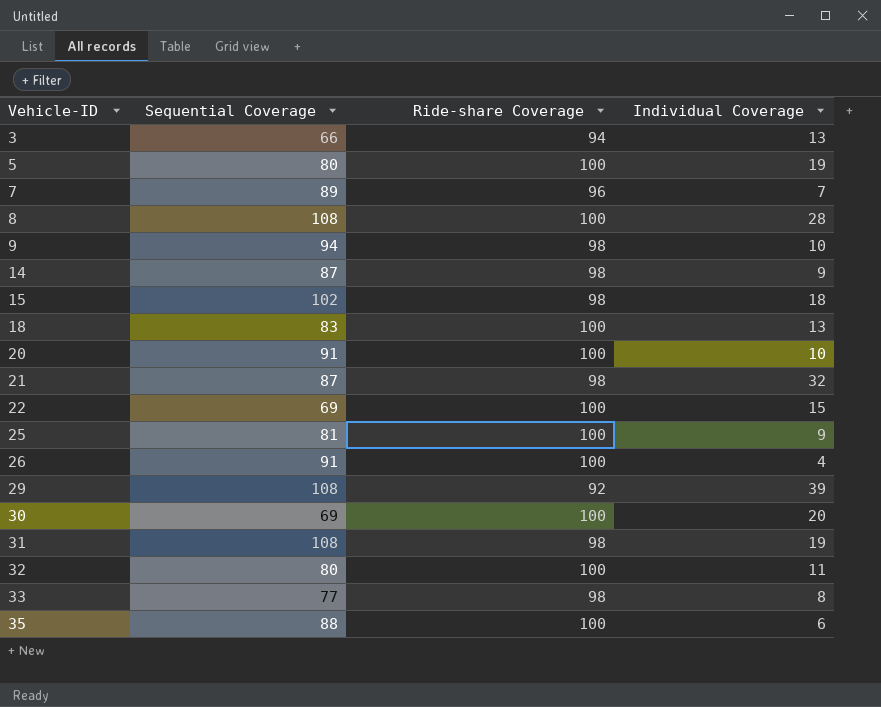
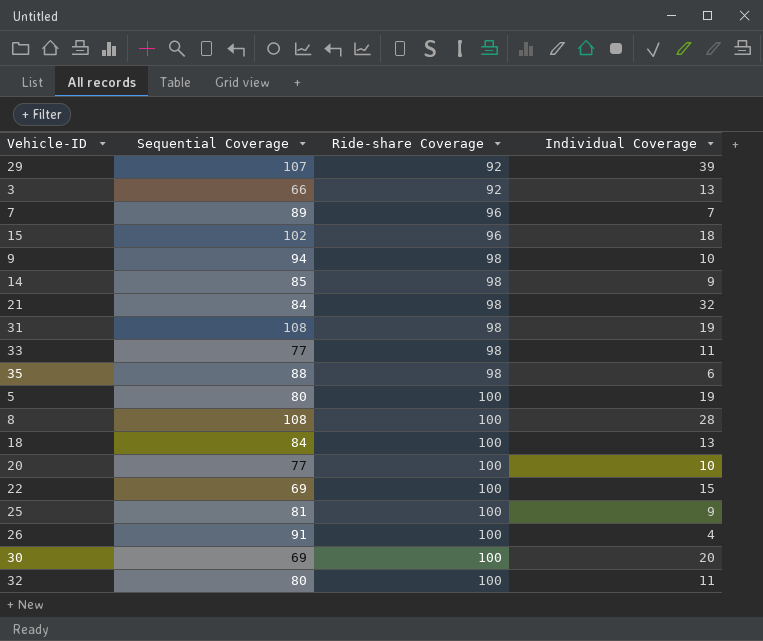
row order: Vehicle-ID ascending -> Ride-share Coverage ascending
29 | Sequential Coverage: 108 -> 107
3 | Ride-share Coverage: 94 -> 92
15 | Ride-share Coverage: 98 -> 96
14 | Sequential Coverage: 87 -> 85
21 | Sequential Coverage: 87 -> 84
33 | Individual Coverage: 8 -> 11
35 | Ride-share Coverage: 100 -> 98
18 | Sequential Coverage: 83 -> 84
20 | Sequential Coverage: 91 -> 77

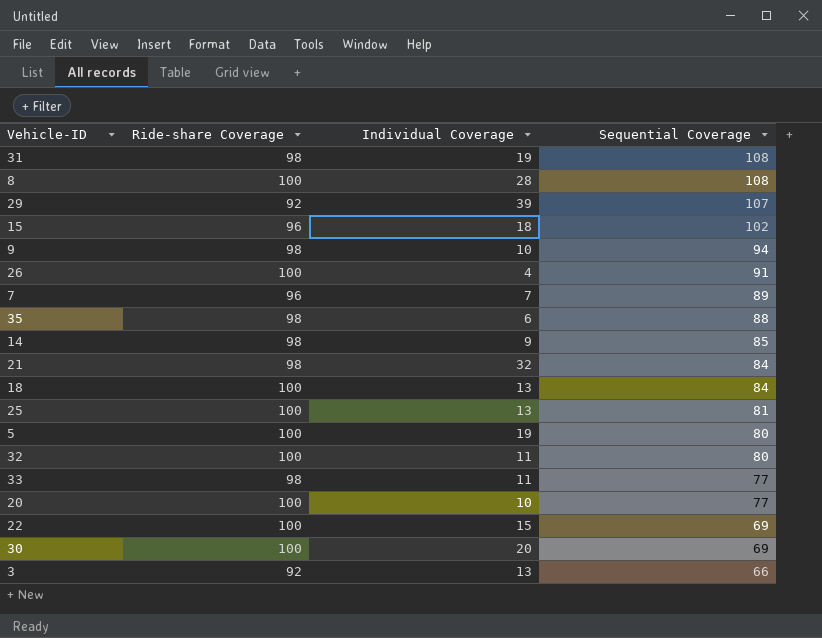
row order: Ride-share Coverage ascending -> Sequential Coverage descending
column Sequential Coverage | position: 2 -> 4
25 | Individual Coverage: 9 -> 13

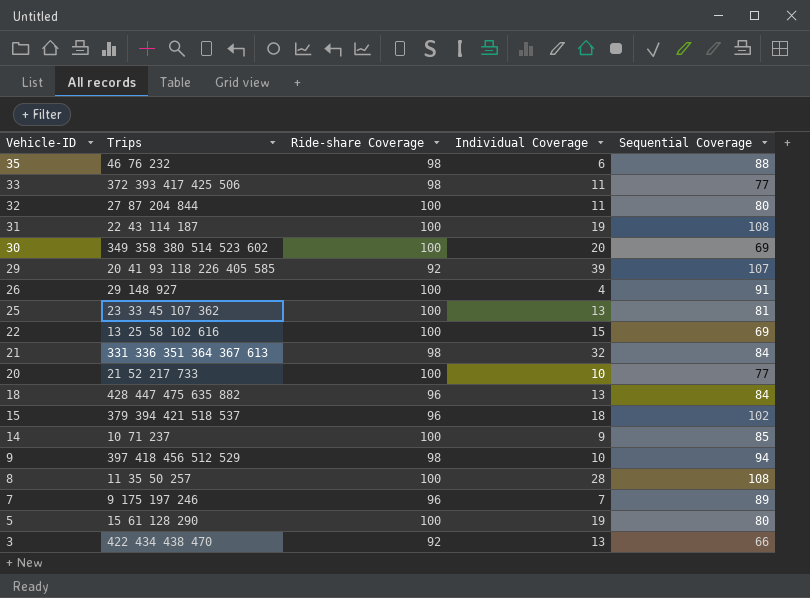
row order: Sequential Coverage descending -> Vehicle-ID descending
column Trips | position: none -> 2
31 | Ride-share Coverage: 98 -> 100
18 | Ride-share Coverage: 100 -> 96
14 | Ride-share Coverage: 98 -> 100

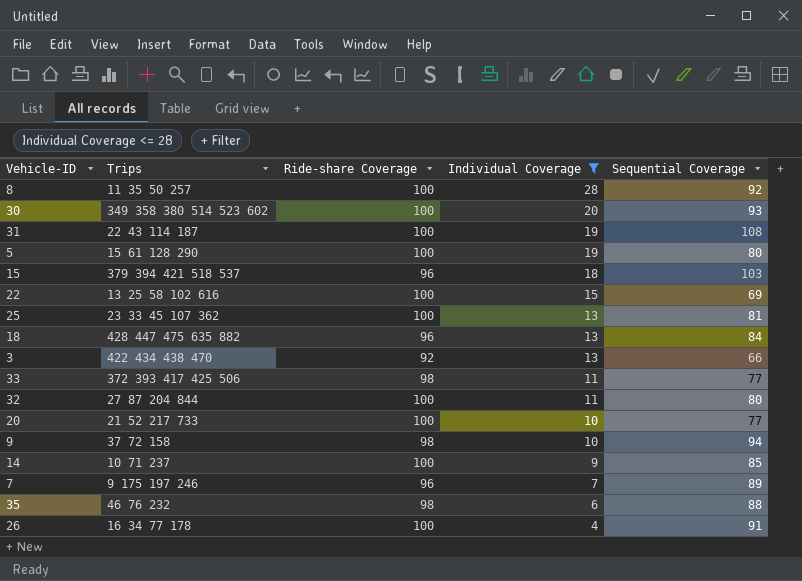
filter: none -> Individual Coverage <= 28
row order: Vehicle-ID descending -> Individual Coverage descending
8 | Sequential Coverage: 108 -> 92
30 | Sequential Coverage: 69 -> 93
15 | Sequential Coverage: 102 -> 103
9 | Trips: 397 418 456 512 529 -> 37 72 158
26 | Trips: 29 148 927 -> 16 34 77 178

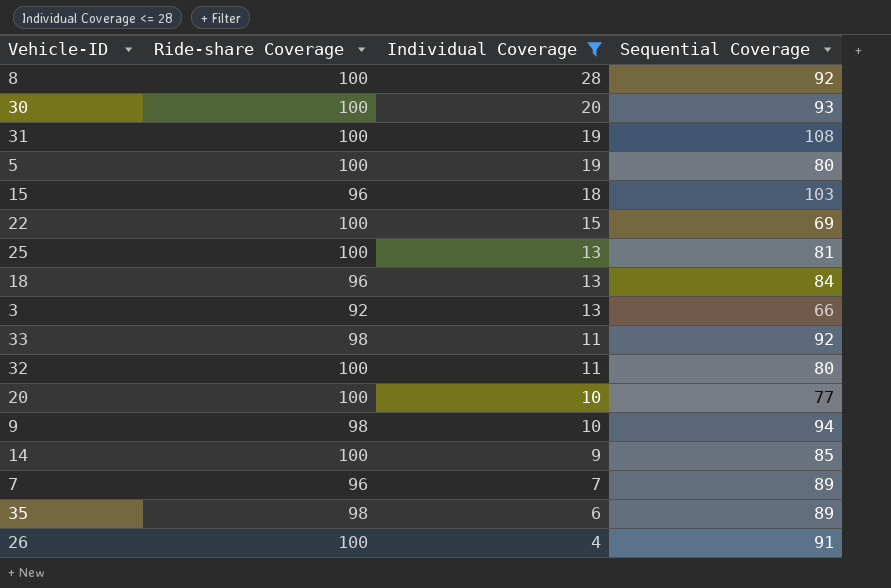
column Trips | position: 2 -> none
33 | Sequential Coverage: 77 -> 92
35 | Sequential Coverage: 88 -> 89

